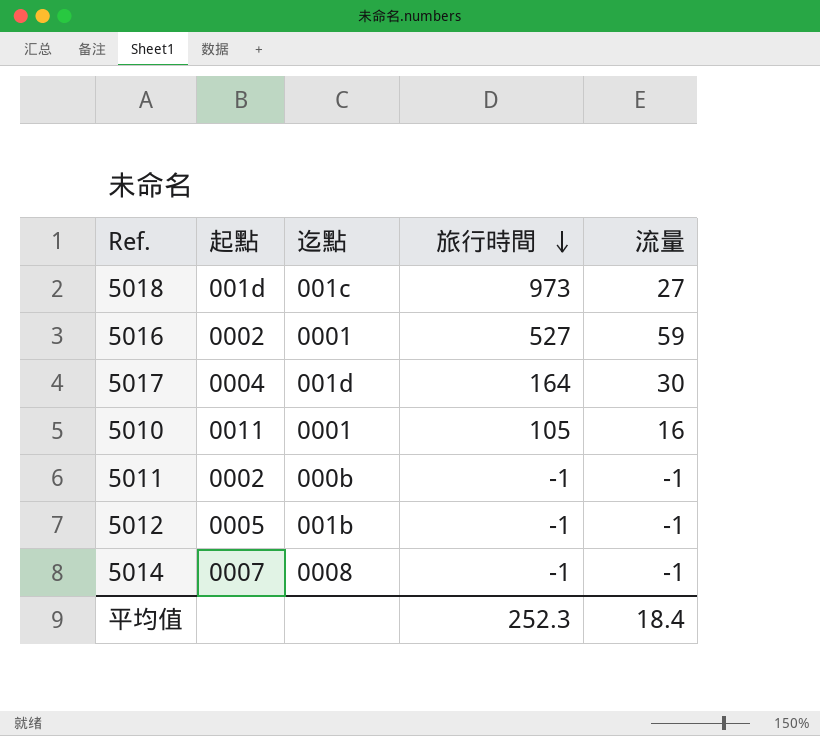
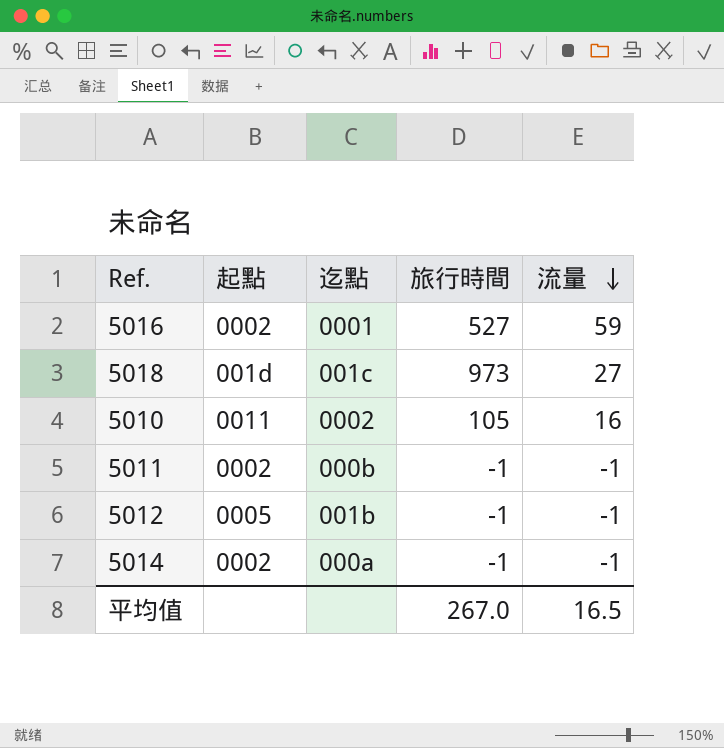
row order: 旅行時間 descending -> 流量 descending
row 5017: 0004 | 001d | 164 | 30 -> none
5010 | 迄點: 0001 -> 0002
5014 | 起點: 0007 -> 0002
5014 | 迄點: 0008 -> 000a
平均值 | 旅行時間: 252.3 -> 267.0
平均值 | 流量: 18.4 -> 16.5

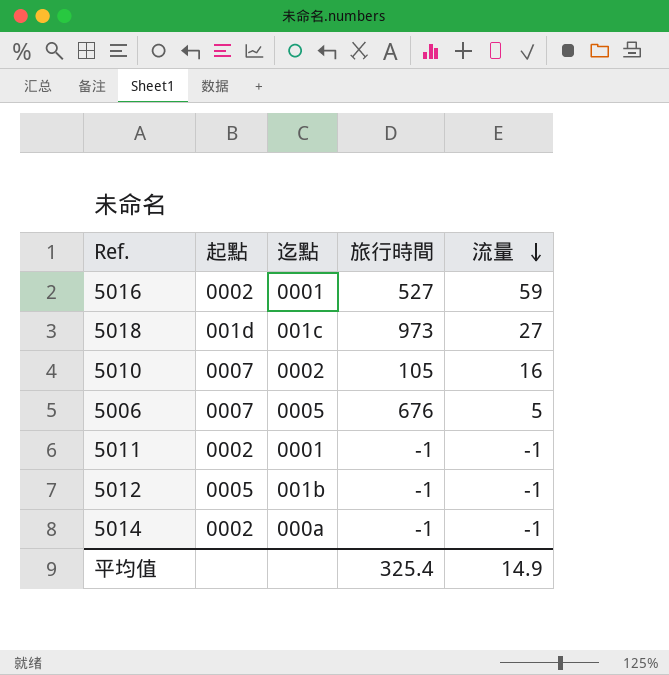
5010 | 起點: 0011 -> 0007
row 5006: none -> 0007 | 0005 | 676 | 5
5011 | 迄點: 000b -> 0001
平均值 | 旅行時間: 267.0 -> 325.4
平均值 | 流量: 16.5 -> 14.9

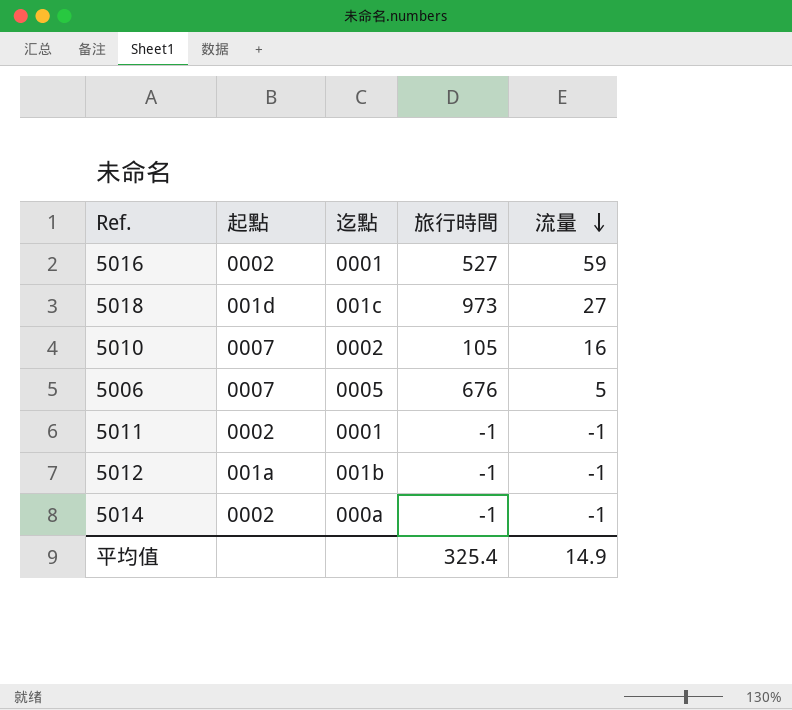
5012 | 起點: 0005 -> 001a

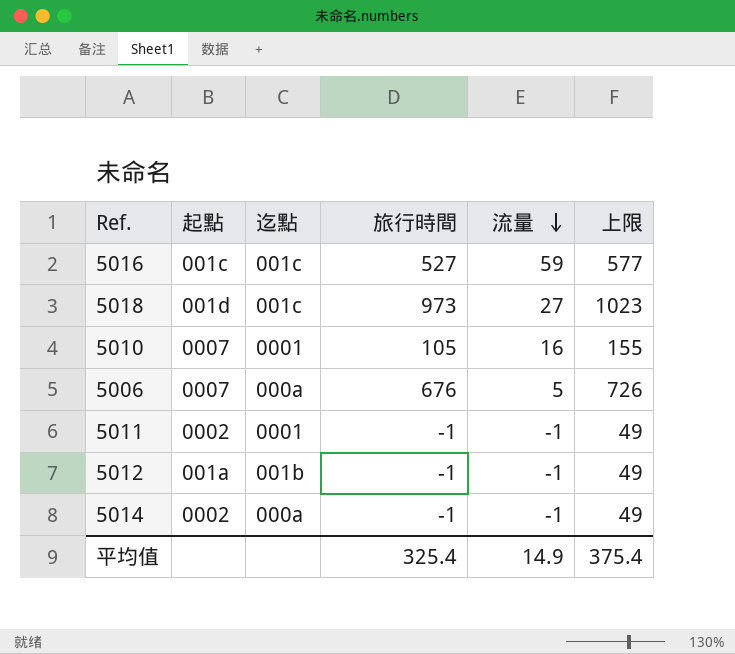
column 上限 | formula: none -> [旅行時間] + 50
5016 | 起點: 0002 -> 001c
5016 | 迄點: 0001 -> 001c
5010 | 迄點: 0002 -> 0001
5006 | 迄點: 0005 -> 000a

